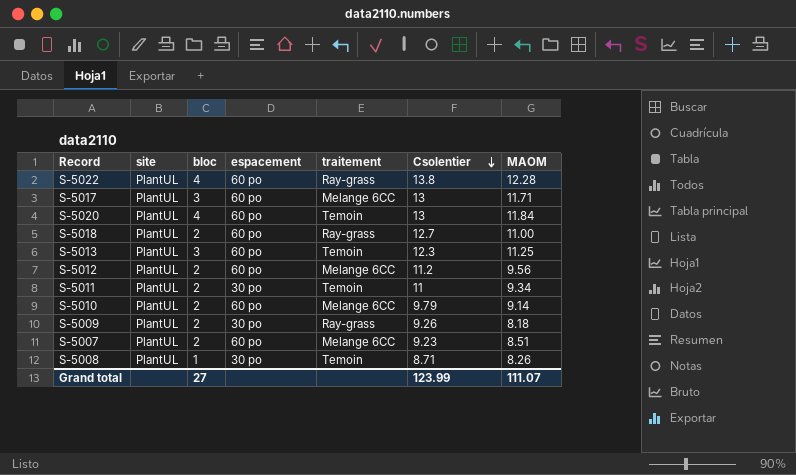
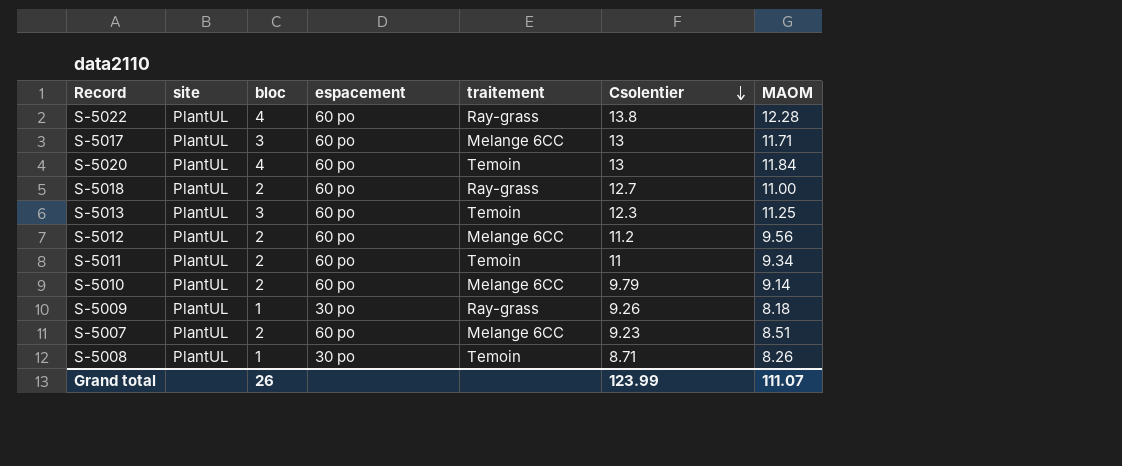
S-5011 | espacement: 30 po -> 60 po
S-5009 | bloc: 2 -> 1
Grand total | bloc: 27 -> 26

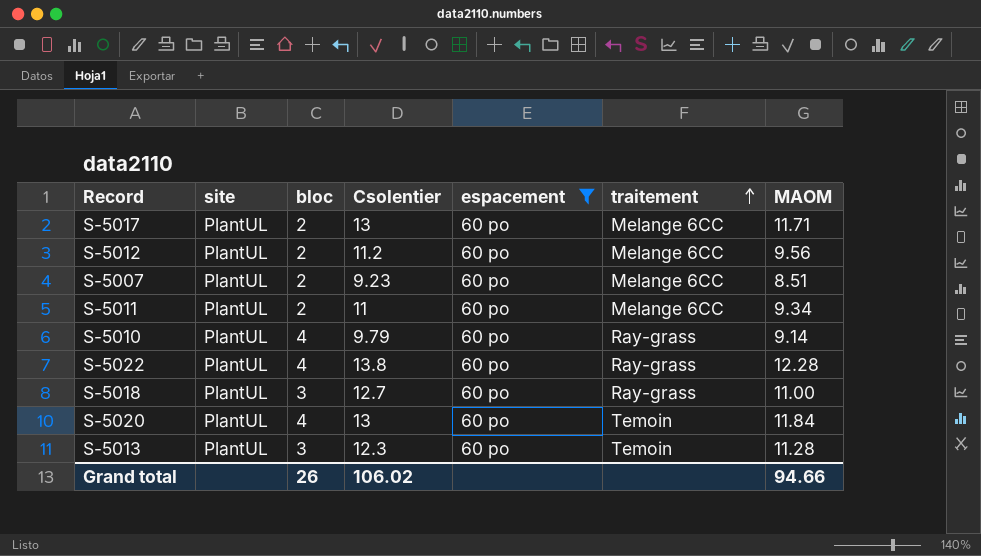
filter: none -> espacement = 60 po
row order: Csolentier descending -> traitement ascending
column Csolentier | position: 6 -> 4
S-5017 | bloc: 3 -> 2
S-5011 | traitement: Temoin -> Melange 6CC
S-5010 | bloc: 2 -> 4
S-5010 | traitement: Melange 6CC -> Ray-grass
S-5018 | bloc: 2 -> 3
S-5013 | MAOM: 11.25 -> 11.28
Grand total | Csolentier: 123.99 -> 106.02
Grand total | MAOM: 111.07 -> 94.66

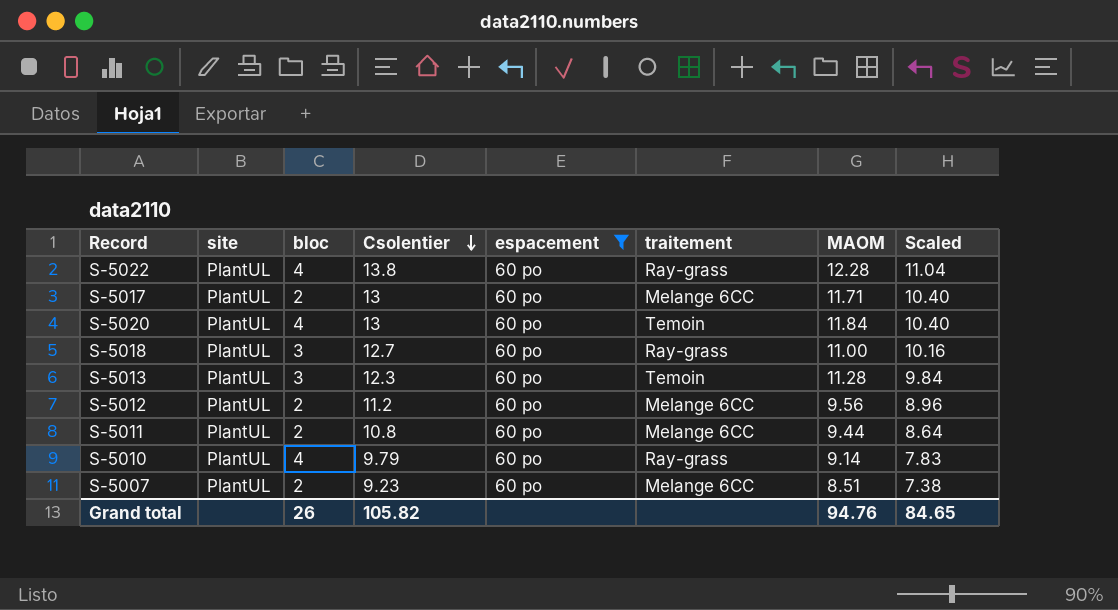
row order: traitement ascending -> Csolentier descending
column Scaled | formula: none -> [Csolentier] * 0.8
S-5011 | Csolentier: 11 -> 10.8
S-5011 | MAOM: 9.34 -> 9.44
Grand total | Csolentier: 106.02 -> 105.82
Grand total | MAOM: 94.66 -> 94.76

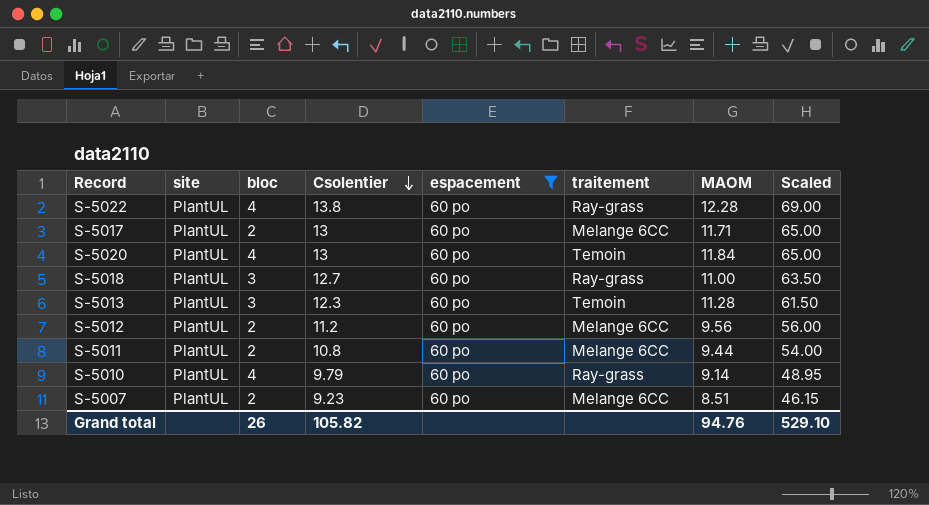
column Scaled | formula: [Csolentier] * 0.8 -> [Csolentier] * 5
Grand total | Scaled: 84.65 -> 529.10

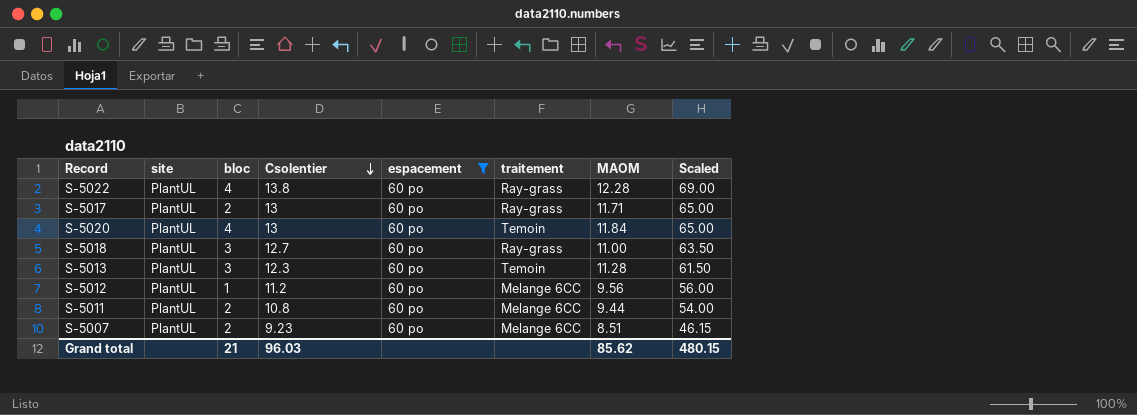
row S-5010: PlantUL | 4 | 9.79 | 60 po | Ray-grass | 9.14 | 48.95 -> none
S-5017 | traitement: Melange 6CC -> Ray-grass
S-5012 | bloc: 2 -> 1
Grand total | bloc: 26 -> 21
Grand total | Csolentier: 105.82 -> 96.03
Grand total | MAOM: 94.76 -> 85.62
Grand total | Scaled: 529.10 -> 480.15

